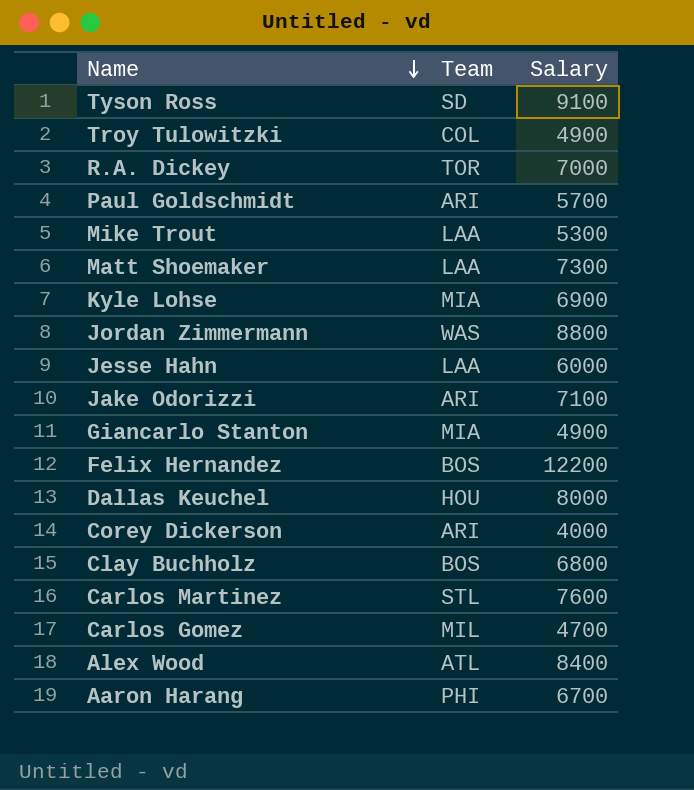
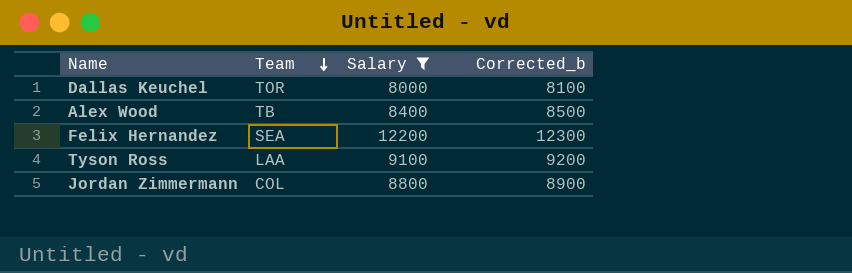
filter: none -> Salary >= 8000
row order: Name descending -> Team descending
column Corrected_b | formula: none -> [Salary] + 100
Dallas Keuchel | Team: HOU -> TOR
Alex Wood | Team: ATL -> TB
Felix Hernandez | Team: BOS -> SEA
Tyson Ross | Team: SD -> LAA
Jordan Zimmermann | Team: WAS -> COL

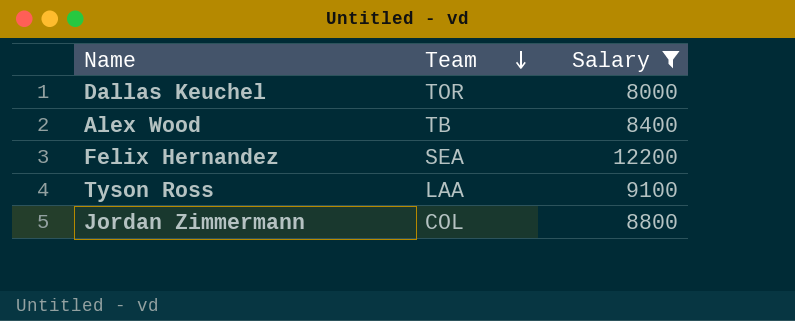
column Corrected_b | formula: [Salary] + 100 -> none

